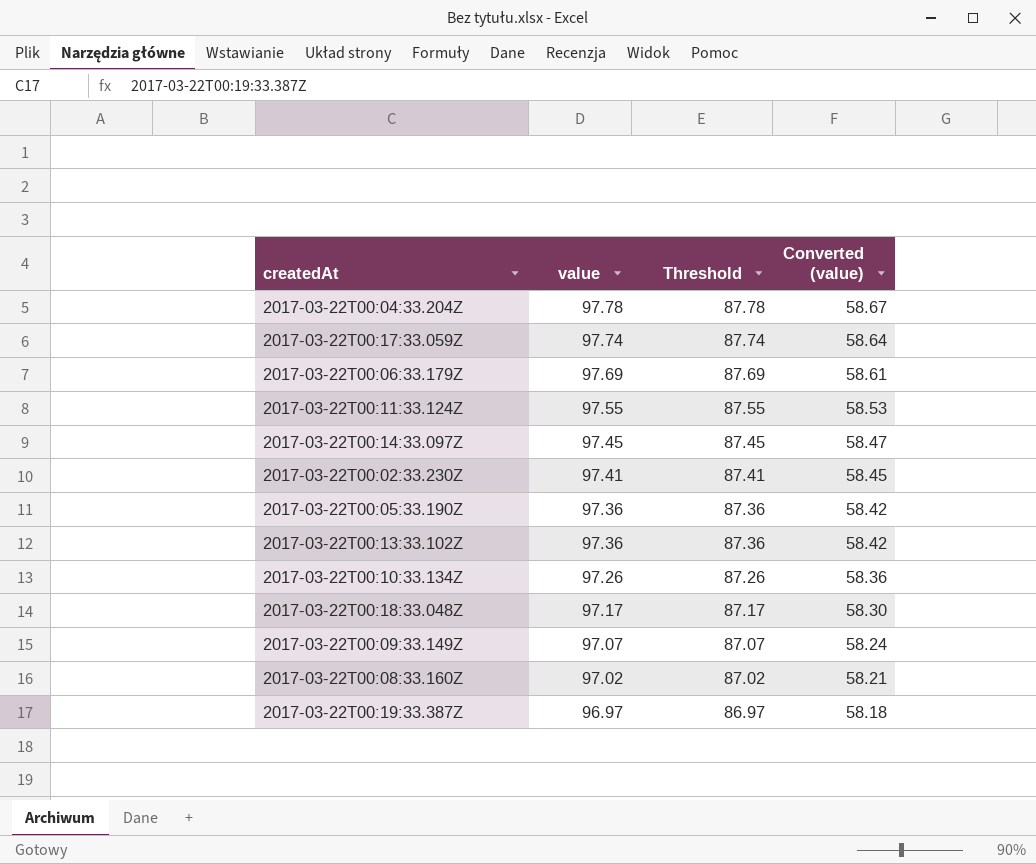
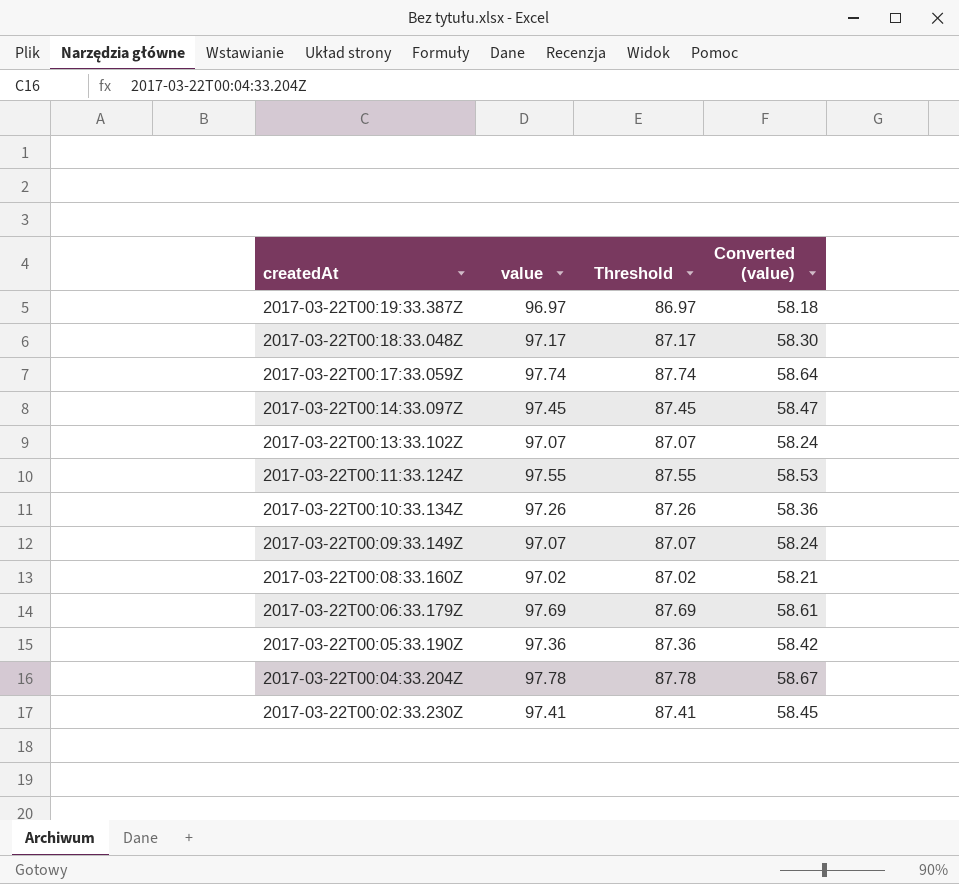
row order: value descending -> createdAt descending
2017-03-22T00:13:33.102Z | value: 97.36 -> 97.07
2017-03-22T00:13:33.102Z | Threshold: 87.36 -> 87.07
2017-03-22T00:13:33.102Z | Converted (value): 58.42 -> 58.24

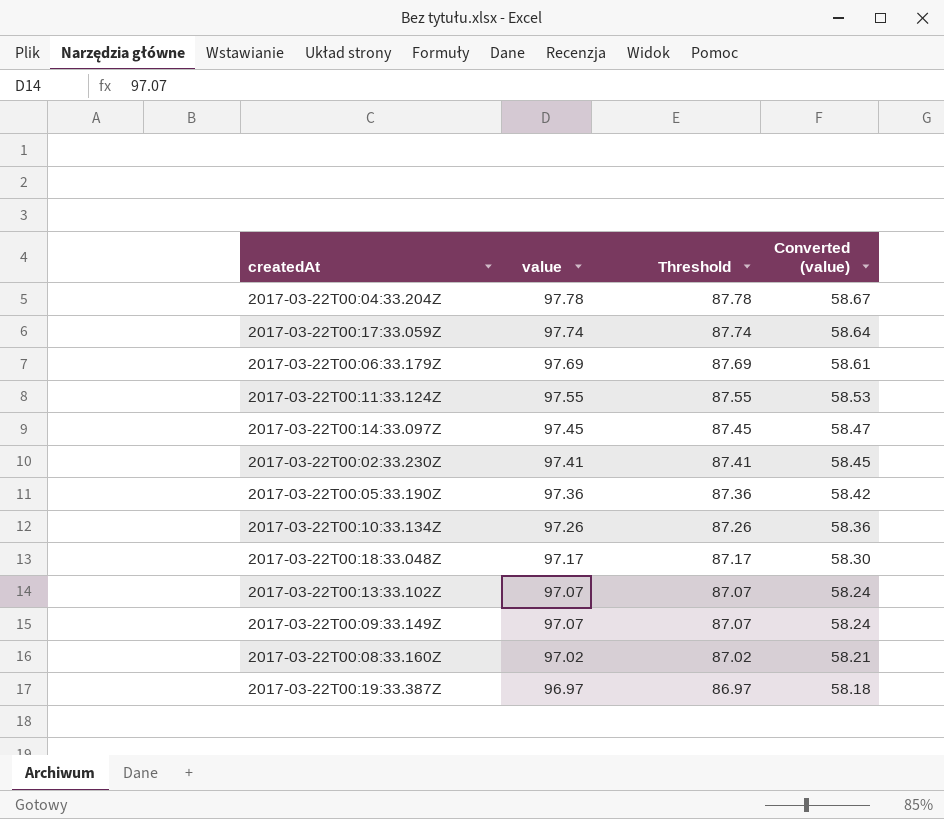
row order: createdAt descending -> value descending

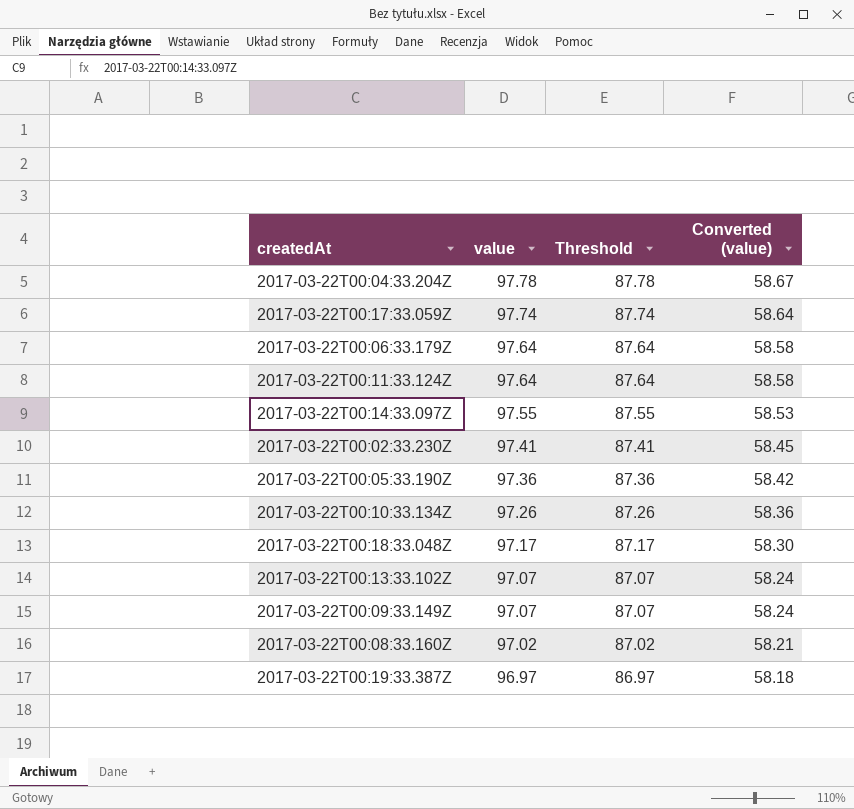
2017-03-22T00:06:33.179Z | value: 97.69 -> 97.64
2017-03-22T00:06:33.179Z | Threshold: 87.69 -> 87.64
2017-03-22T00:06:33.179Z | Converted (value): 58.61 -> 58.58
2017-03-22T00:11:33.124Z | value: 97.55 -> 97.64
2017-03-22T00:11:33.124Z | Threshold: 87.55 -> 87.64
2017-03-22T00:11:33.124Z | Converted (value): 58.53 -> 58.58
2017-03-22T00:14:33.097Z | value: 97.45 -> 97.55
2017-03-22T00:14:33.097Z | Threshold: 87.45 -> 87.55
2017-03-22T00:14:33.097Z | Converted (value): 58.47 -> 58.53

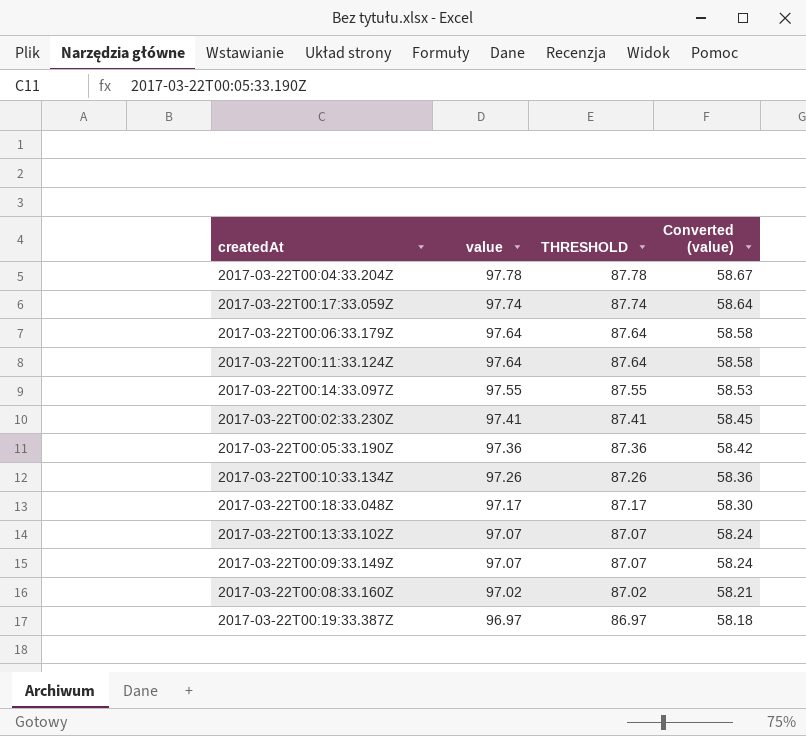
column name: Threshold -> THRESHOLD

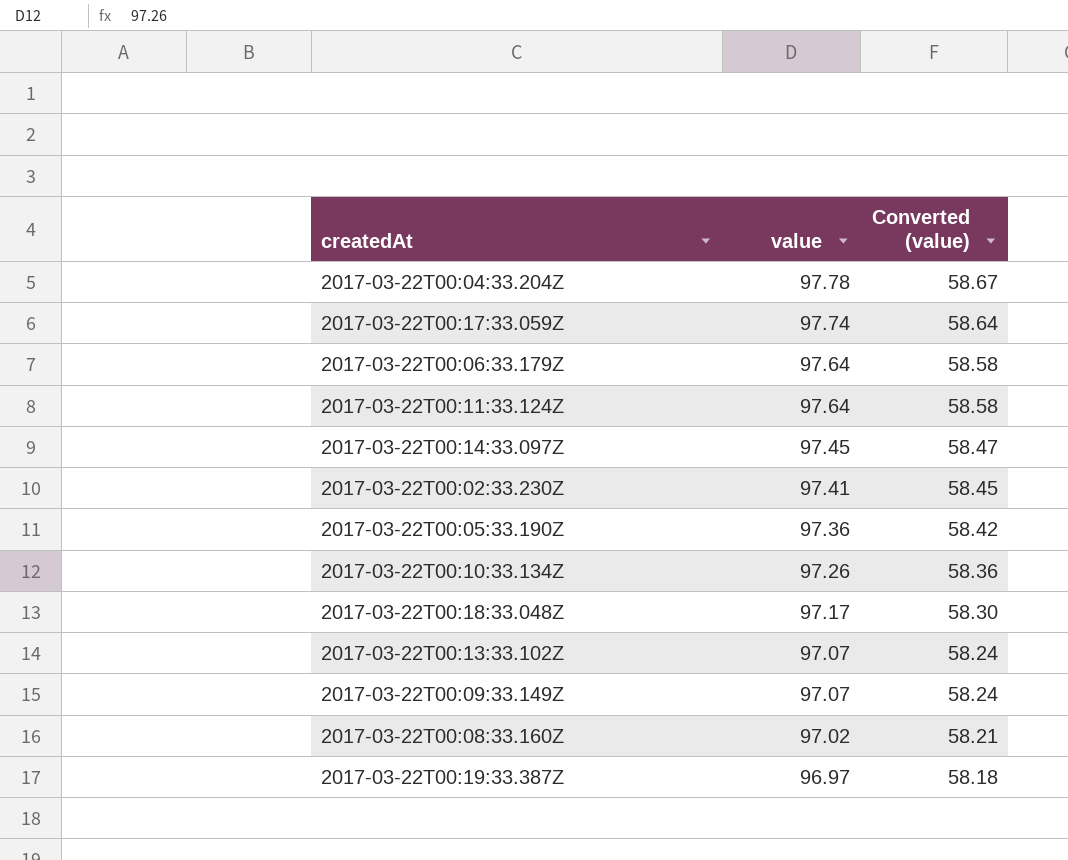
column THRESHOLD | formula: [value] - 10 -> none
2017-03-22T00:14:33.097Z | value: 97.55 -> 97.45
2017-03-22T00:14:33.097Z | Converted (value): 58.53 -> 58.47

